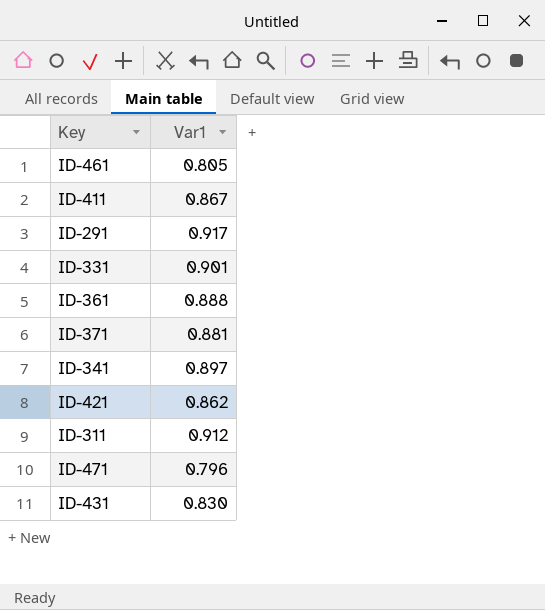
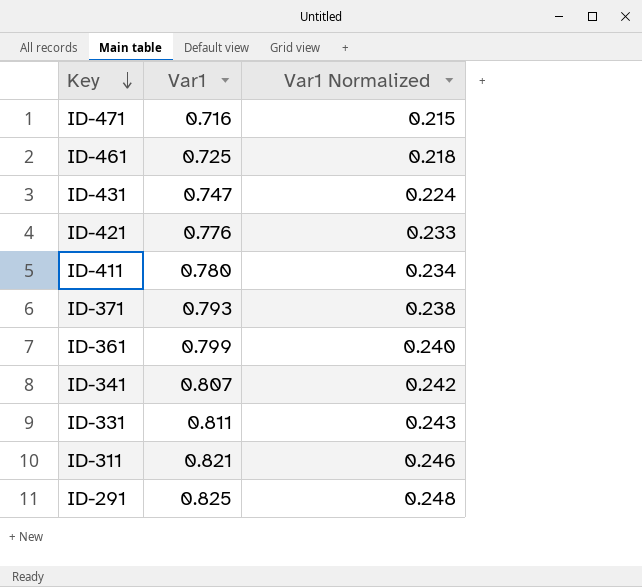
row order: none -> Key descending
column Var1 Normalized | formula: none -> [Var1] * 0.3
ID-471 | Var1: 0.796 -> 0.716
ID-461 | Var1: 0.805 -> 0.725
ID-431 | Var1: 0.830 -> 0.747
ID-421 | Var1: 0.862 -> 0.776
ID-411 | Var1: 0.867 -> 0.780
ID-371 | Var1: 0.881 -> 0.793
ID-361 | Var1: 0.888 -> 0.799
ID-341 | Var1: 0.897 -> 0.807
ID-331 | Var1: 0.901 -> 0.811
ID-311 | Var1: 0.912 -> 0.821
ID-291 | Var1: 0.917 -> 0.825

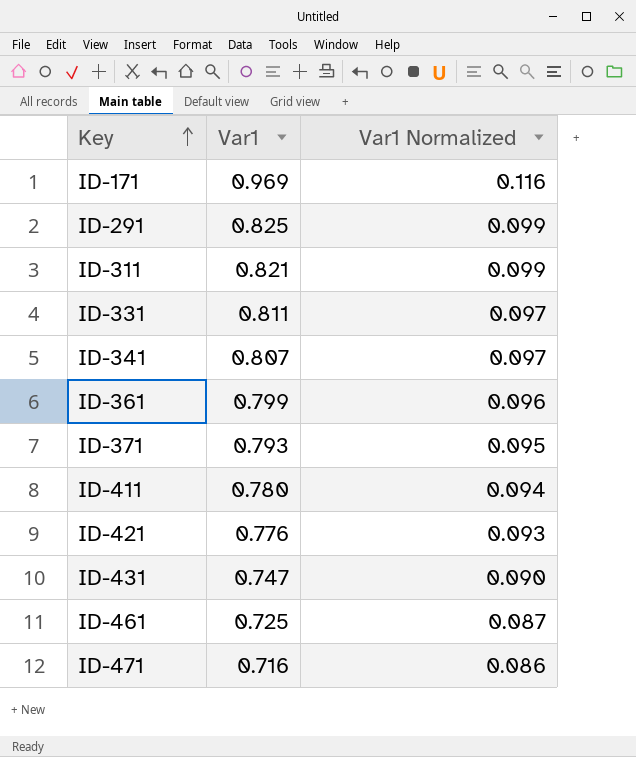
row order: Key descending -> Key ascending
column Var1 Normalized | formula: [Var1] * 0.3 -> [Var1] * 0.12
row ID-171: none -> 0.969 | 0.116

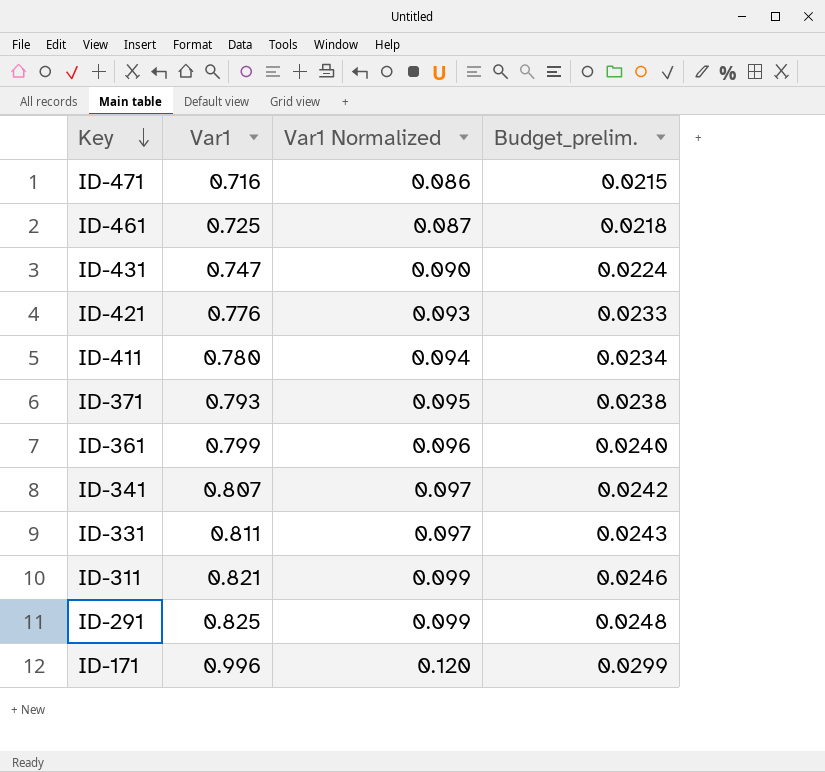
row order: Key ascending -> Key descending
column Budget_prelim. | formula: none -> [Var1] * 0.03
ID-171 | Var1: 0.969 -> 0.996
ID-171 | Var1 Normalized: 0.116 -> 0.120

